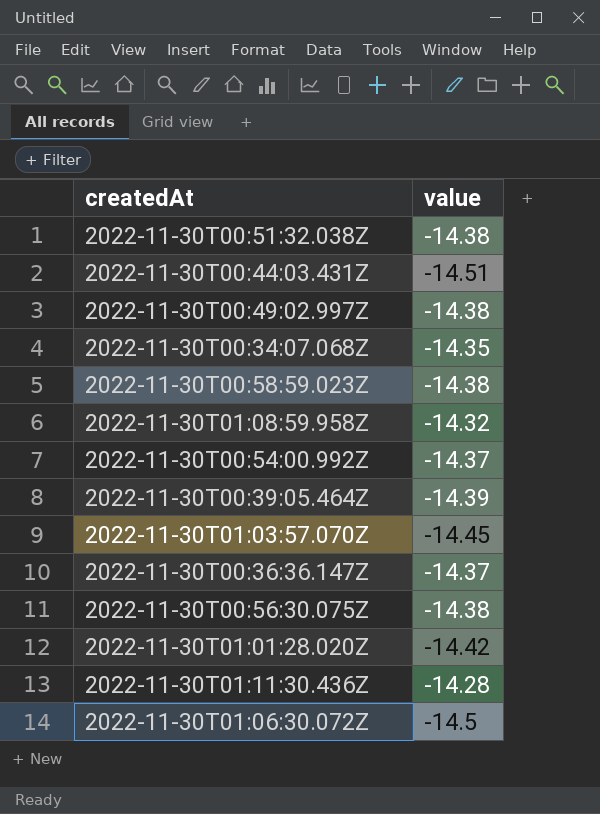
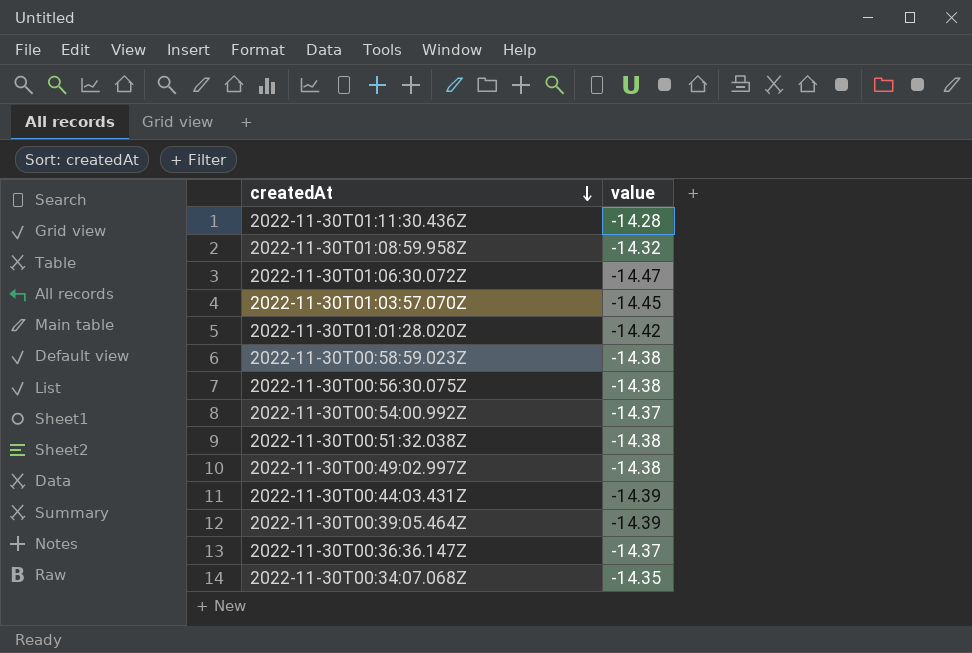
row order: none -> createdAt descending
2022-11-30T01:06:30.072Z | value: -14.5 -> -14.47
2022-11-30T00:44:03.431Z | value: -14.51 -> -14.39

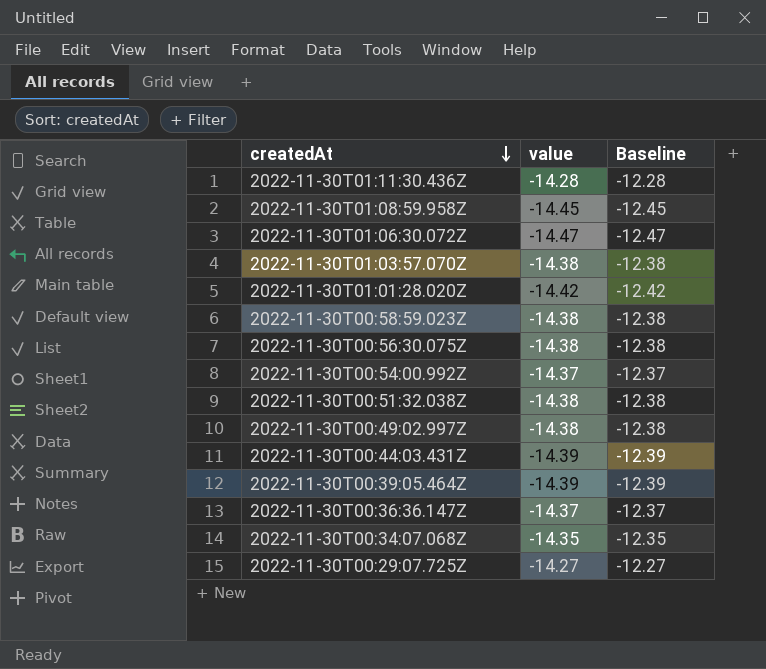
column Baseline | formula: none -> [value] + 2
2022-11-30T01:08:59.958Z | value: -14.32 -> -14.45
2022-11-30T01:03:57.070Z | value: -14.45 -> -14.38
row 2022-11-30T00:29:07.725Z: none -> -14.27 | -12.27

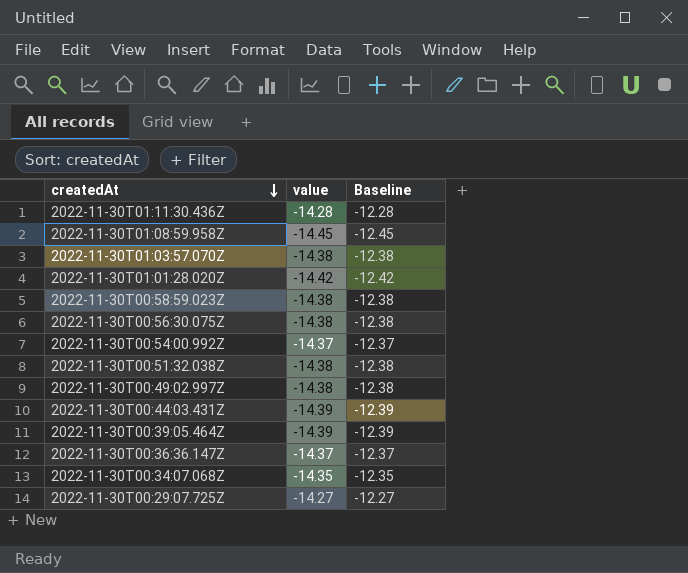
row 2022-11-30T01:06:30.072Z: -14.47 | -12.47 -> none

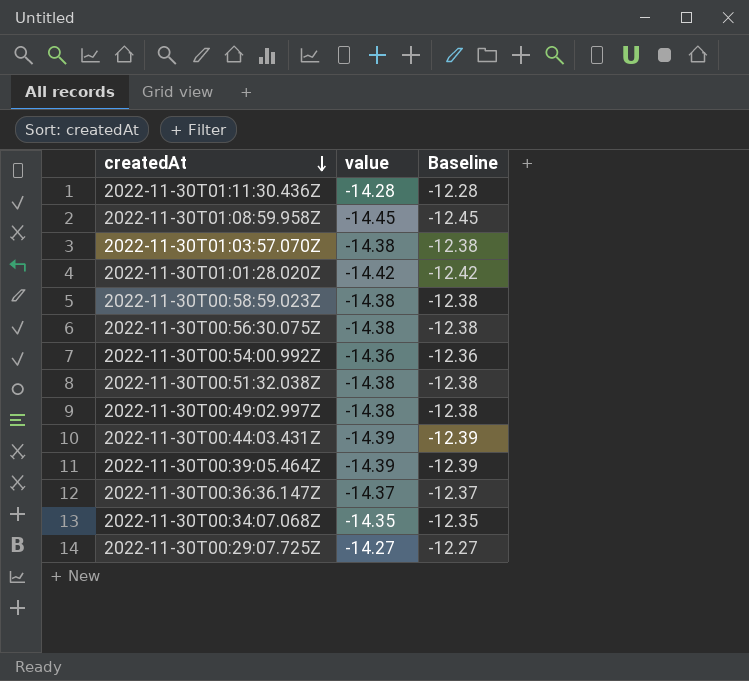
2022-11-30T00:54:00.992Z | value: -14.37 -> -14.36
2022-11-30T00:54:00.992Z | Baseline: -12.37 -> -12.36

